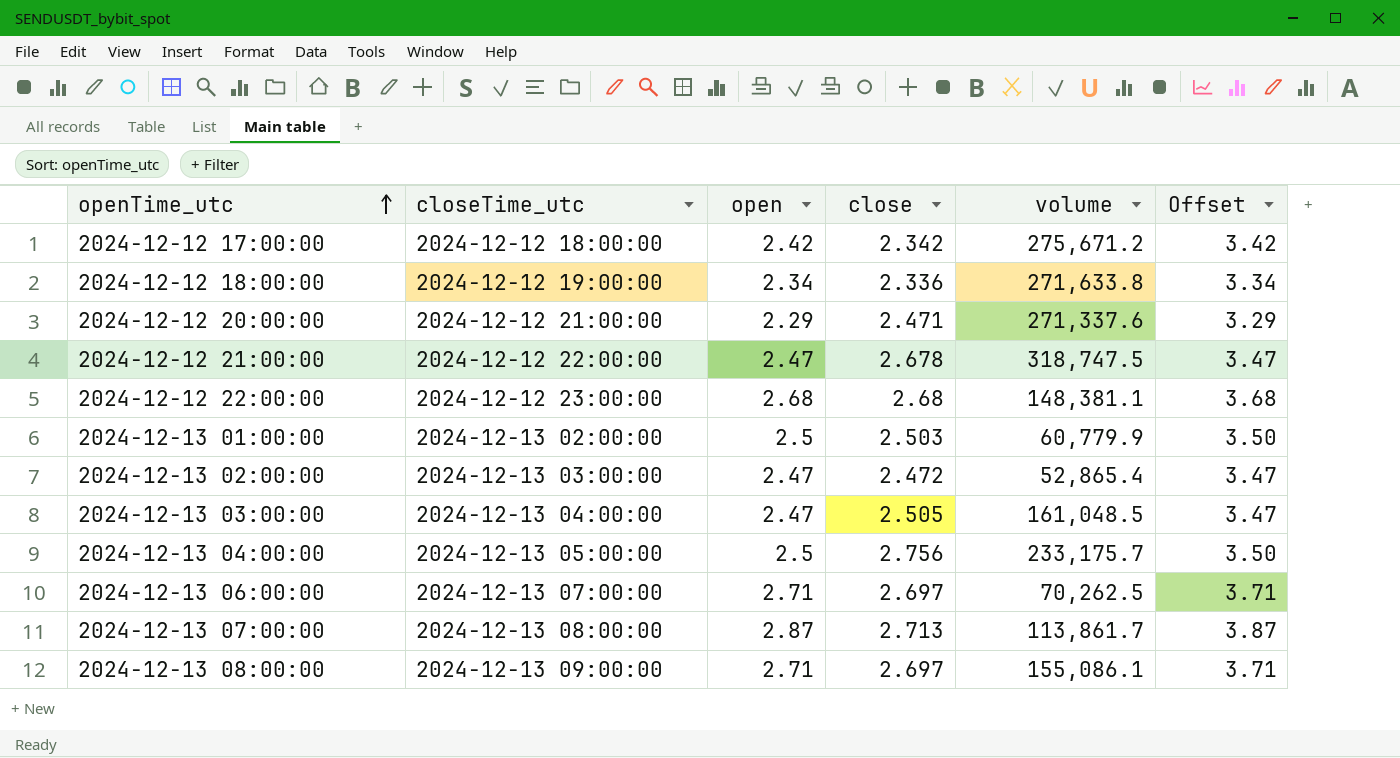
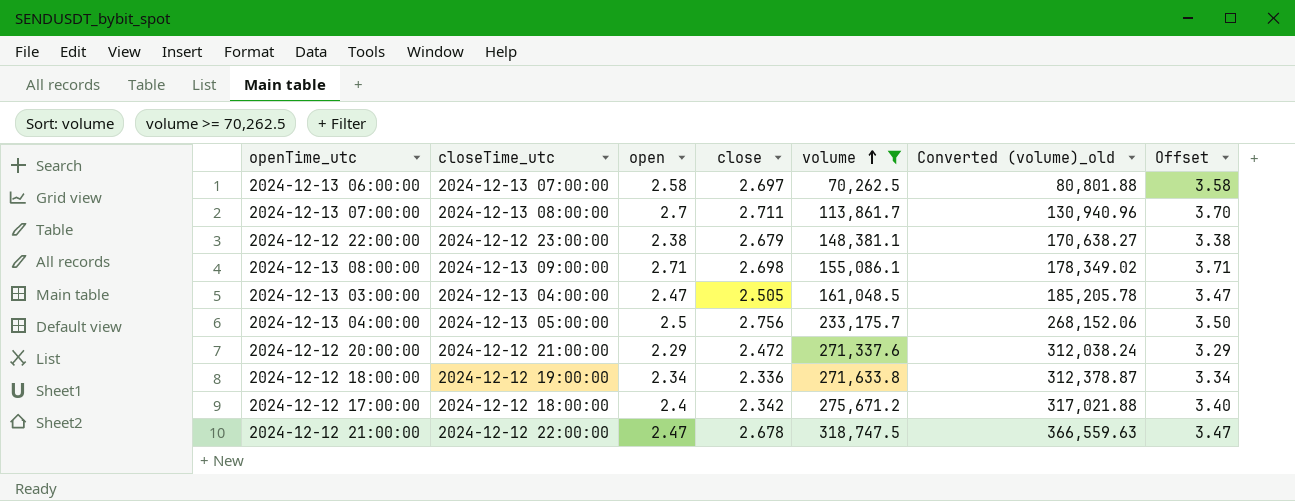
filter: none -> volume >= 70,262.5
row order: openTime_utc ascending -> volume ascending
column Converted (volume)_old | formula: none -> [volume] * 1.15
2024-12-13 06:00:00 | open: 2.71 -> 2.58
2024-12-13 06:00:00 | Offset: 3.71 -> 3.58
2024-12-13 07:00:00 | open: 2.87 -> 2.7
2024-12-13 07:00:00 | close: 2.713 -> 2.711
2024-12-13 07:00:00 | Offset: 3.87 -> 3.70
2024-12-12 22:00:00 | open: 2.68 -> 2.38
2024-12-12 22:00:00 | close: 2.68 -> 2.679
2024-12-12 22:00:00 | Offset: 3.68 -> 3.38
2024-12-13 08:00:00 | close: 2.697 -> 2.698
2024-12-12 20:00:00 | close: 2.471 -> 2.472
2024-12-12 17:00:00 | open: 2.42 -> 2.4
2024-12-12 17:00:00 | Offset: 3.42 -> 3.40

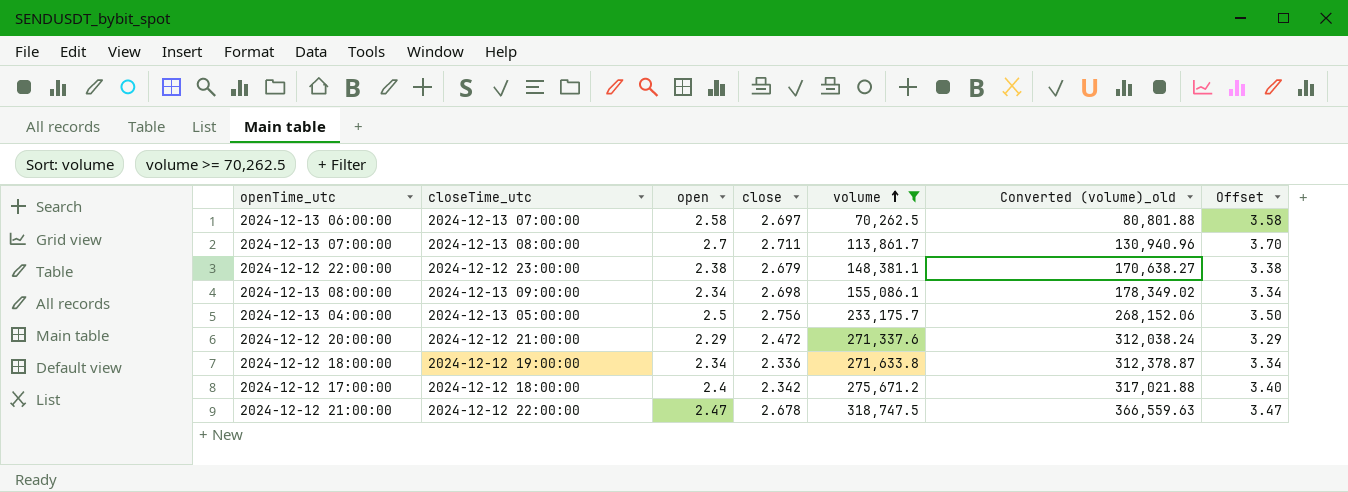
row 2024-12-13 03:00:00: 2024-12-13 04:00:00 | 2.47 | 2.505 | 161,048.5 | 185,205.78 | 3.47 -> none
2024-12-13 08:00:00 | open: 2.71 -> 2.34
2024-12-13 08:00:00 | Offset: 3.71 -> 3.34

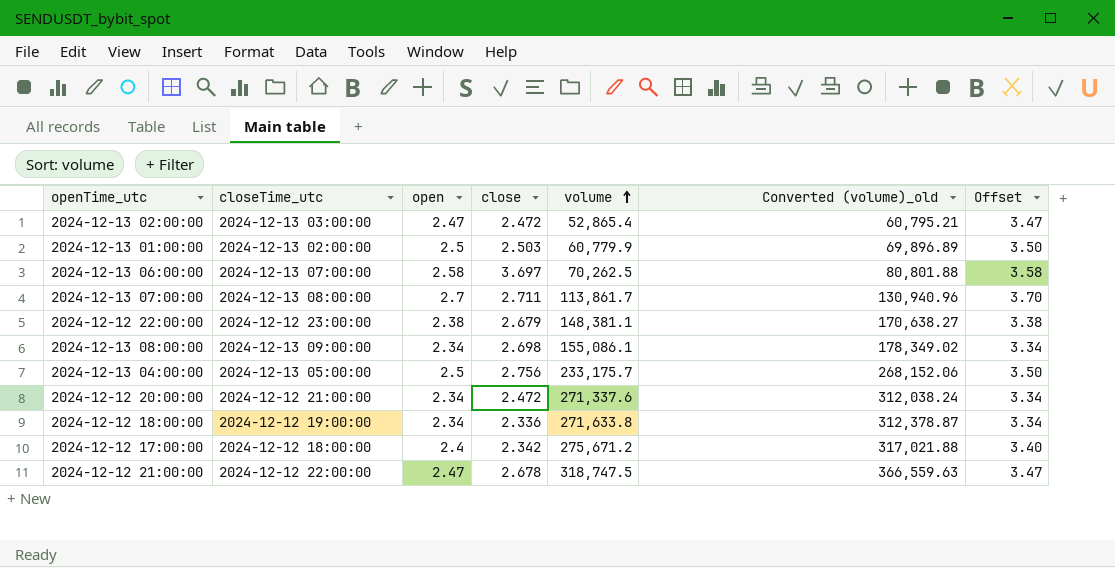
filter: volume >= 70,262.5 -> none
2024-12-13 06:00:00 | close: 2.697 -> 3.697
2024-12-12 20:00:00 | open: 2.29 -> 2.34
2024-12-12 20:00:00 | Offset: 3.29 -> 3.34

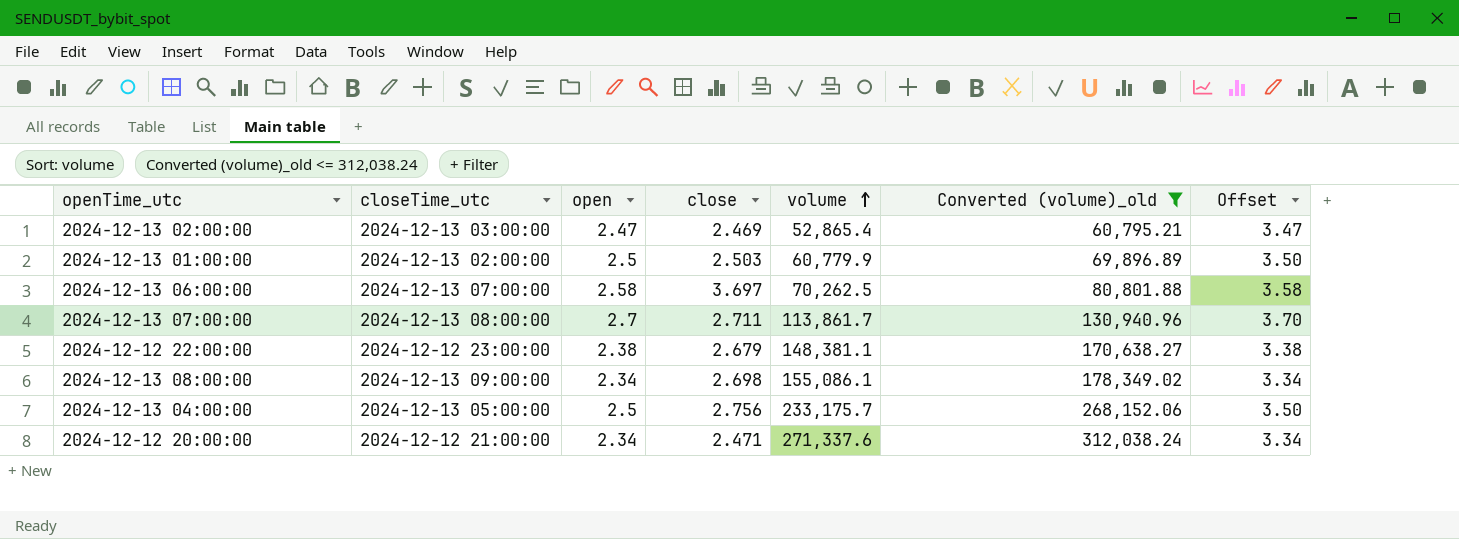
filter: none -> Converted (volume)_old <= 312,038.24
2024-12-13 02:00:00 | close: 2.472 -> 2.469
2024-12-12 20:00:00 | close: 2.472 -> 2.471

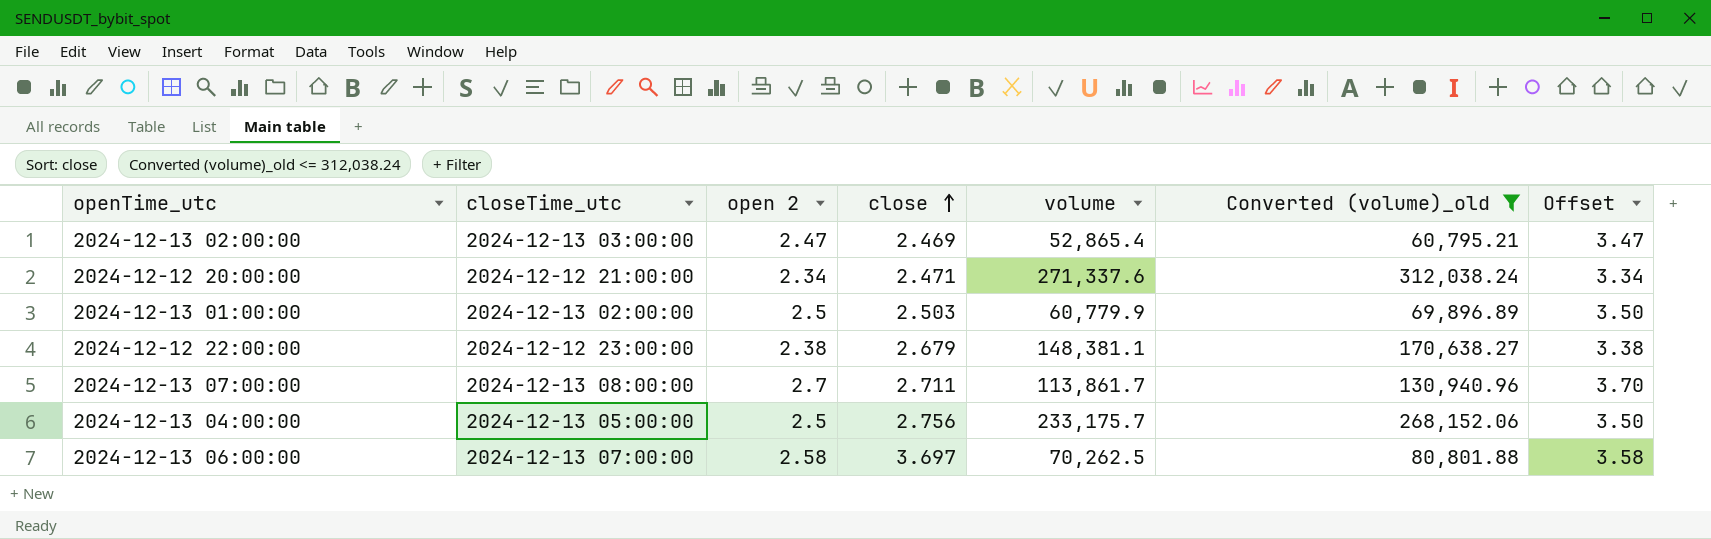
row order: volume ascending -> close ascending
column name: open -> open 2
row 2024-12-13 08:00:00: 2024-12-13 09:00:00 | 2.34 | 2.698 | 155,086.1 | 178,349.02 | 3.34 -> none

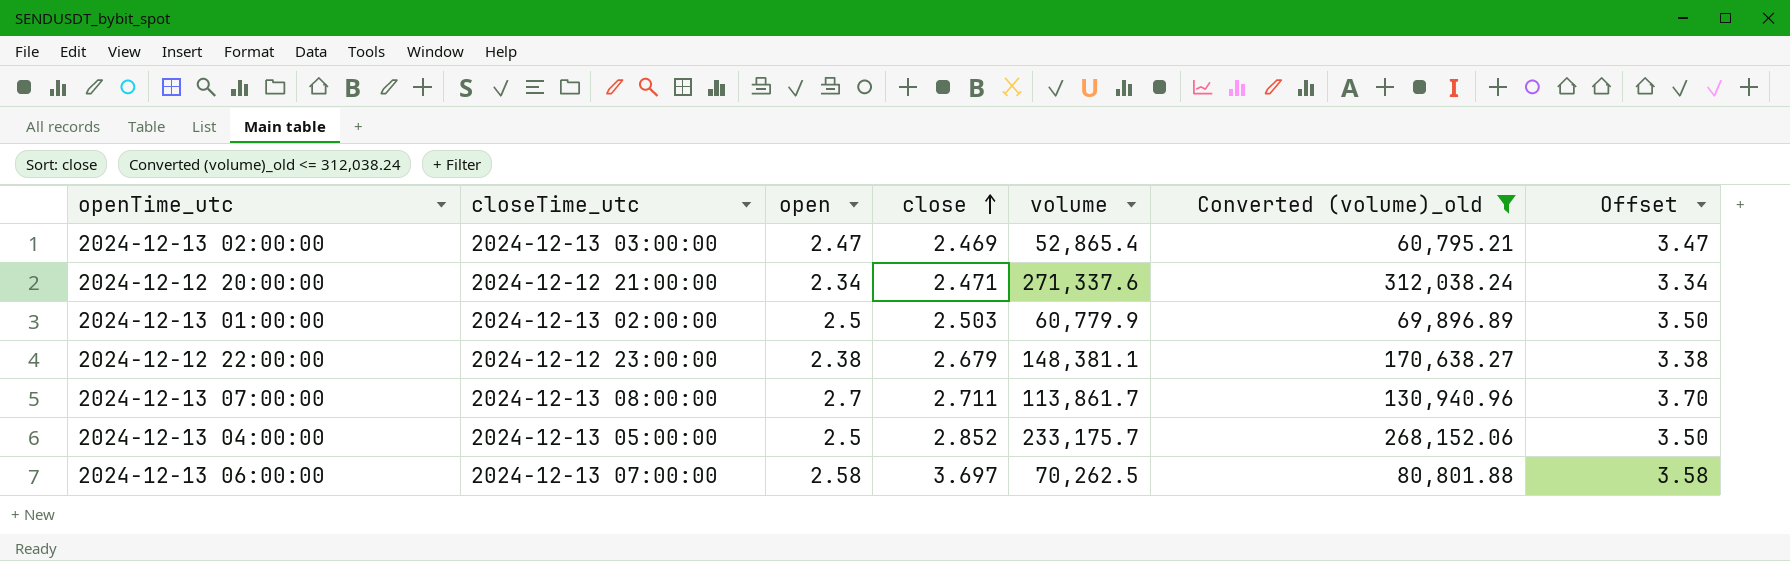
column name: open 2 -> open
2024-12-13 04:00:00 | close: 2.756 -> 2.852

